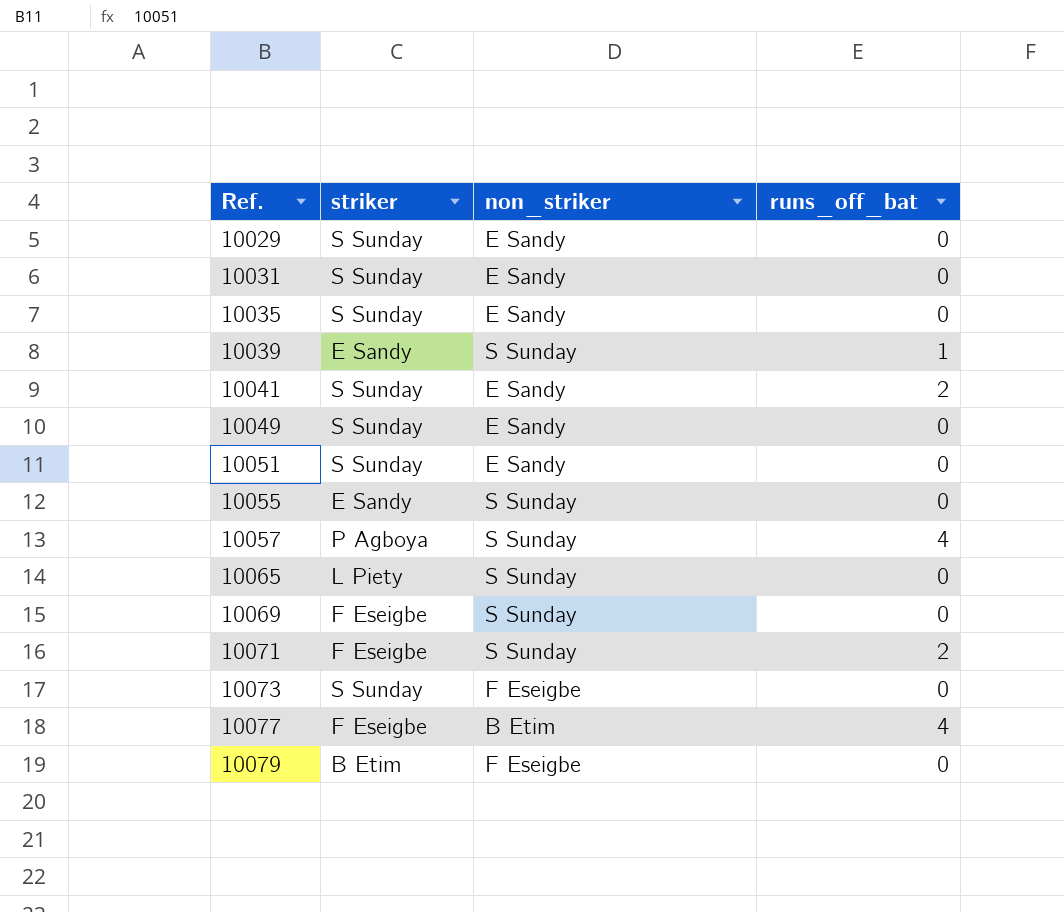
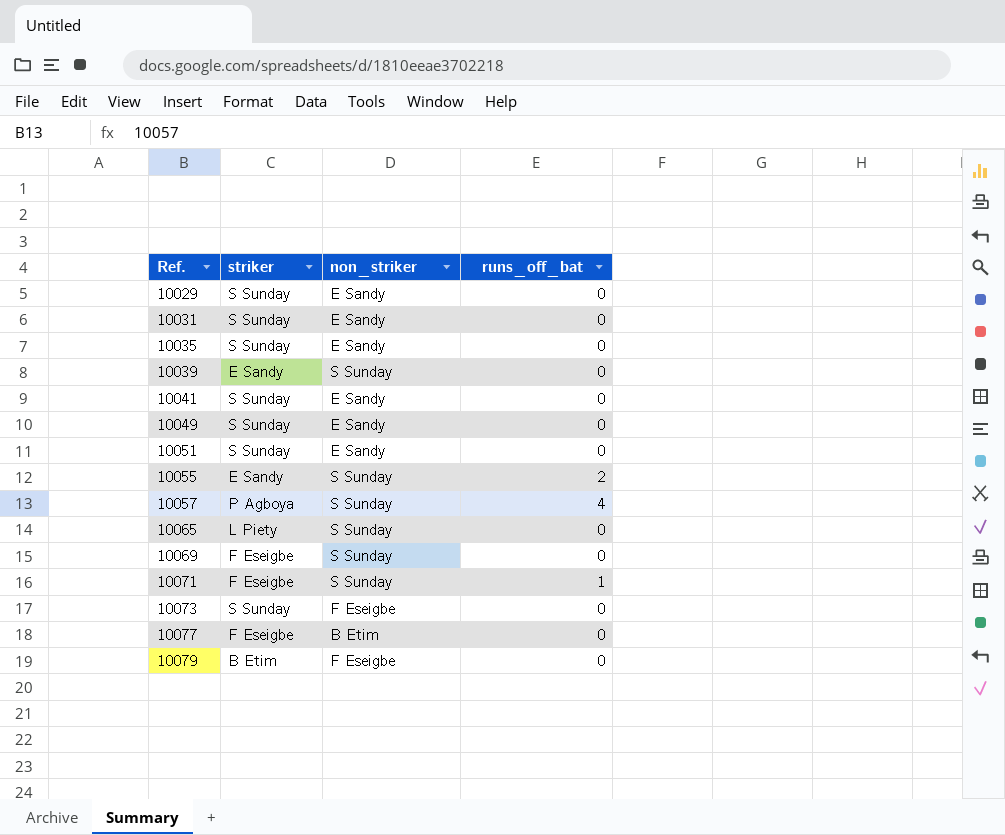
10039 | runs_off_bat: 1 -> 0
10041 | runs_off_bat: 2 -> 0
10055 | runs_off_bat: 0 -> 2
10071 | runs_off_bat: 2 -> 1
10077 | runs_off_bat: 4 -> 0

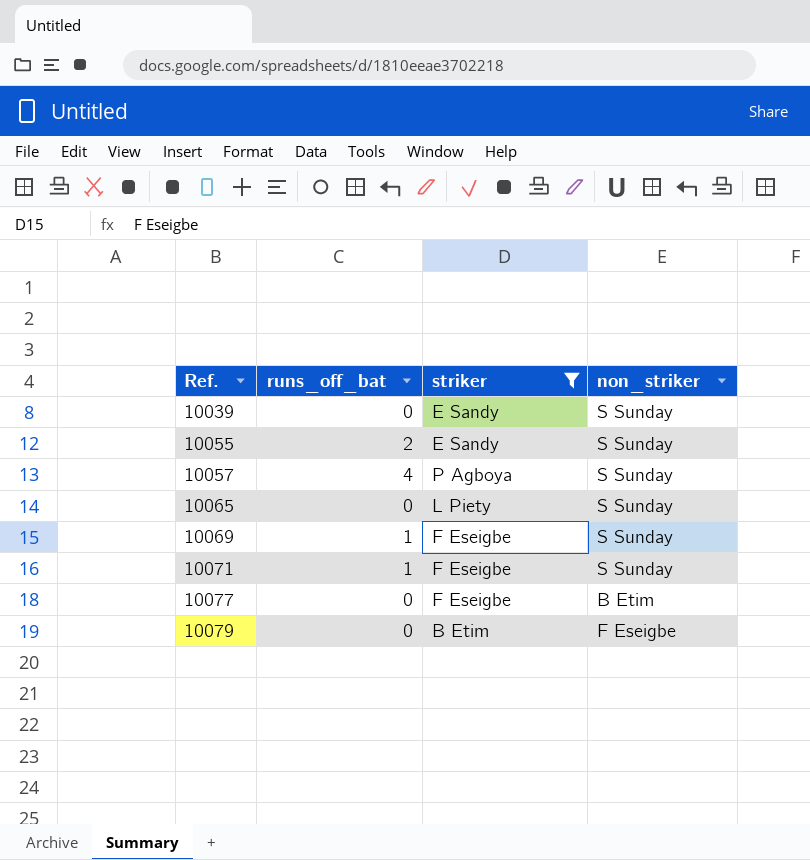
filter: none -> striker != S Sunday
column runs_off_bat | position: 4 -> 2
10069 | runs_off_bat: 0 -> 1

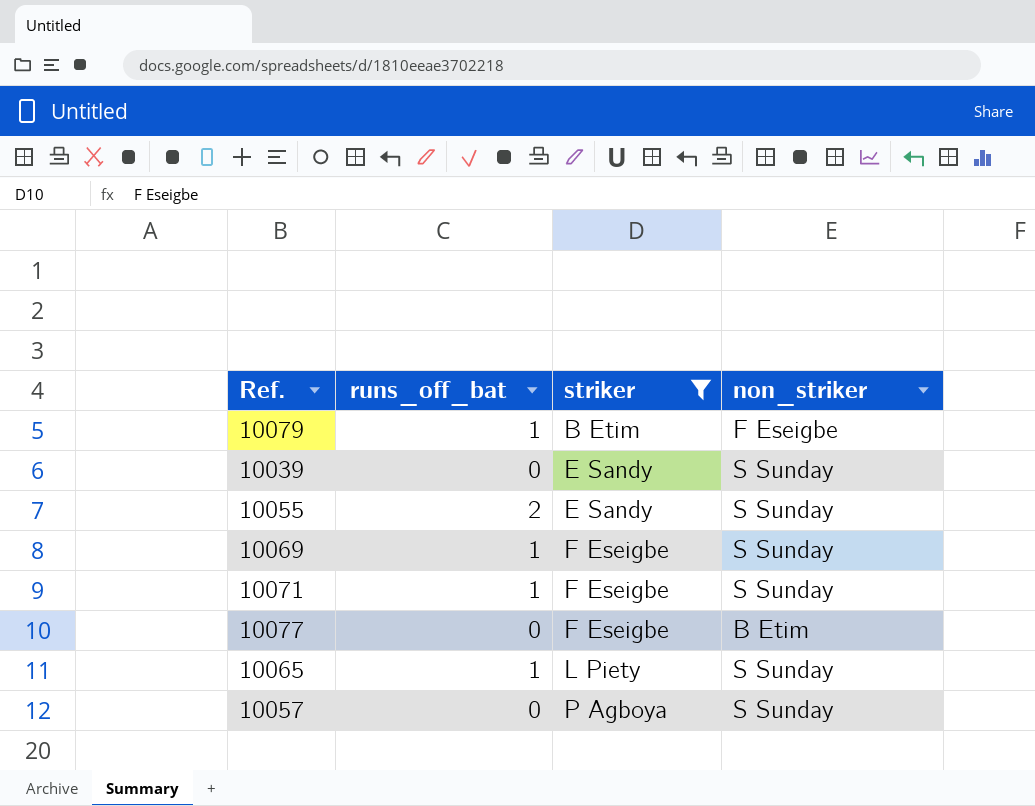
row order: Ref. ascending -> striker ascending
10079 | runs_off_bat: 0 -> 1
10065 | runs_off_bat: 0 -> 1
10057 | runs_off_bat: 4 -> 0

